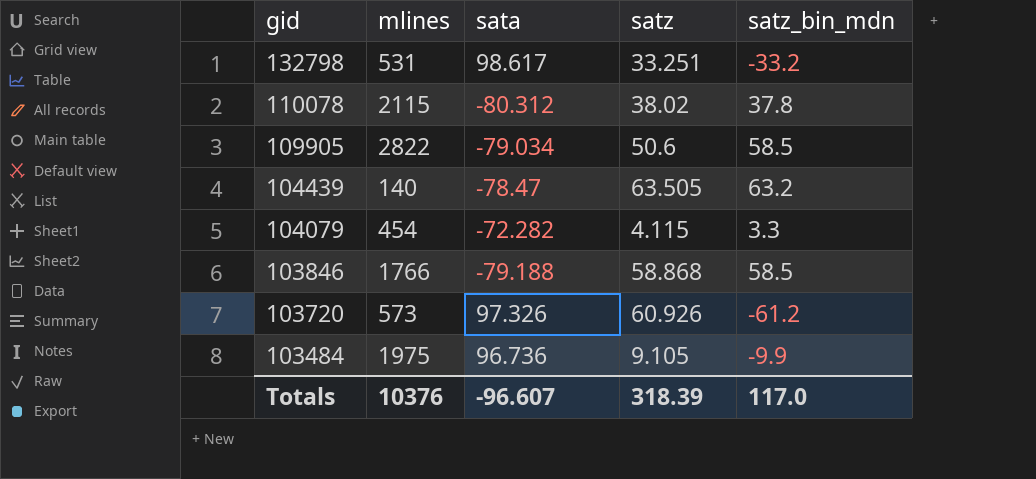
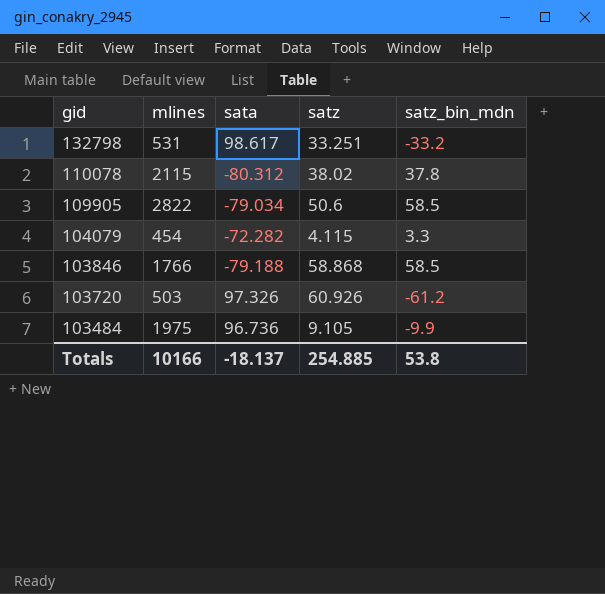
row 104439: 140 | -78.47 | 63.505 | 63.2 -> none
103720 | mlines: 573 -> 503
Totals | mlines: 10376 -> 10166
Totals | sata: -96.607 -> -18.137
Totals | satz: 318.39 -> 254.885
Totals | satz_bin_mdn: 117.0 -> 53.8

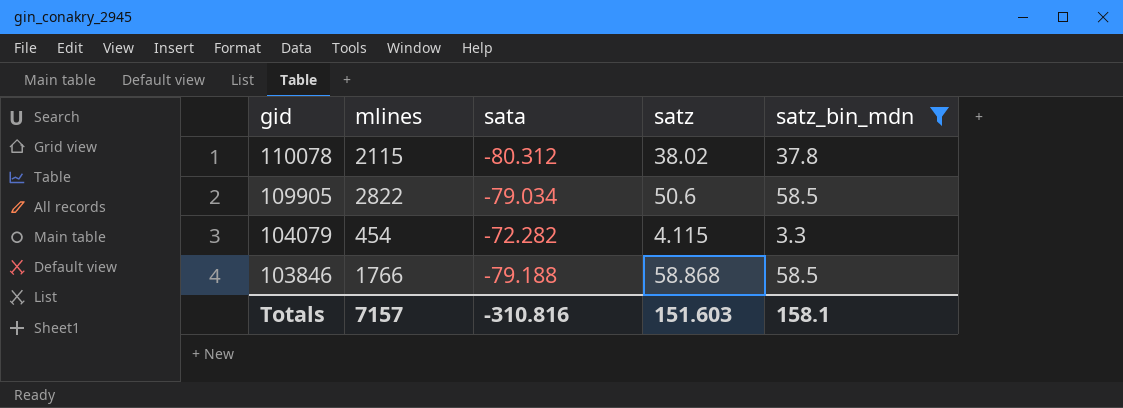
filter: none -> satz_bin_mdn >= 3.3
Totals | mlines: 10166 -> 7157
Totals | sata: -18.137 -> -310.816
Totals | satz: 254.885 -> 151.603
Totals | satz_bin_mdn: 53.8 -> 158.1

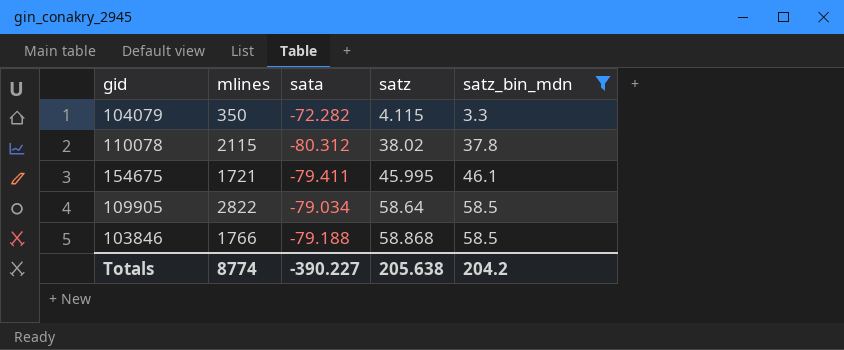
row order: gid descending -> satz ascending
104079 | mlines: 454 -> 350
row 154675: none -> 1721 | -79.411 | 45.995 | 46.1
109905 | satz: 50.6 -> 58.64
Totals | mlines: 7157 -> 8774
Totals | sata: -310.816 -> -390.227
Totals | satz: 151.603 -> 205.638
Totals | satz_bin_mdn: 158.1 -> 204.2

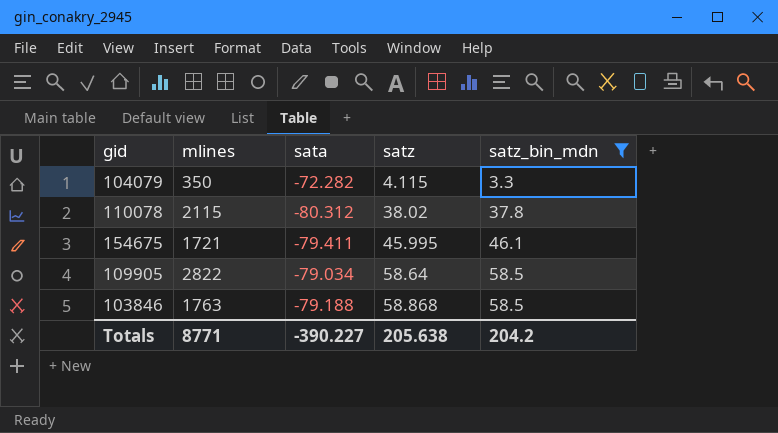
103846 | mlines: 1766 -> 1763
Totals | mlines: 8774 -> 8771

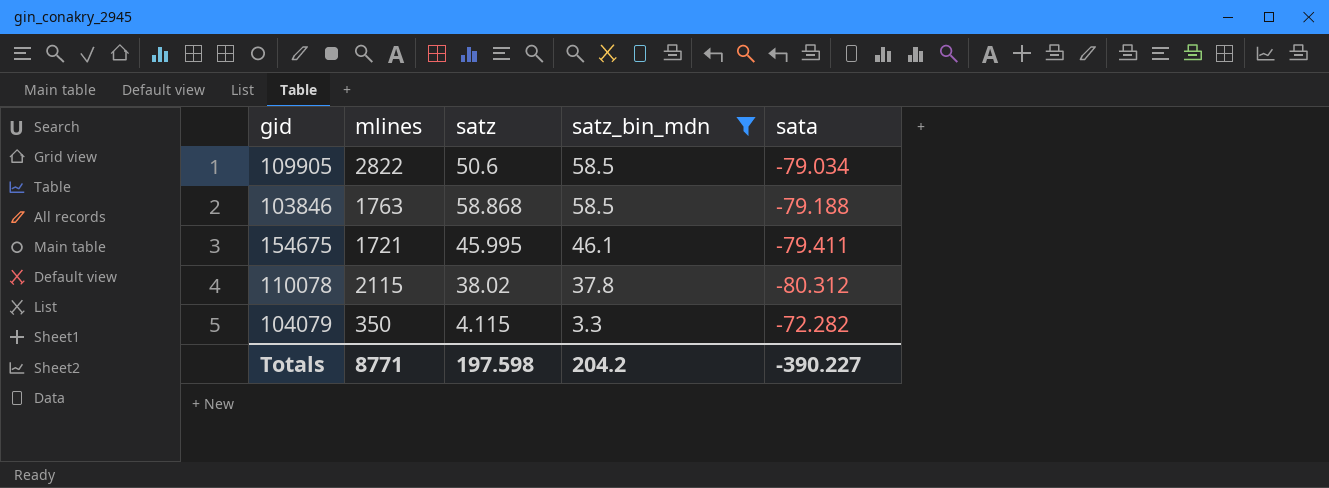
row order: satz ascending -> satz_bin_mdn descending
column sata | position: 3 -> 5
109905 | satz: 58.64 -> 50.6
Totals | satz: 205.638 -> 197.598

